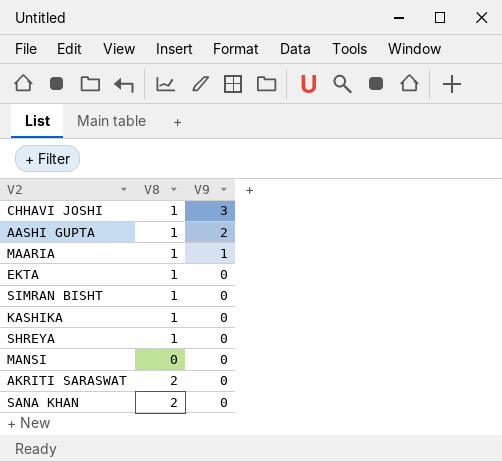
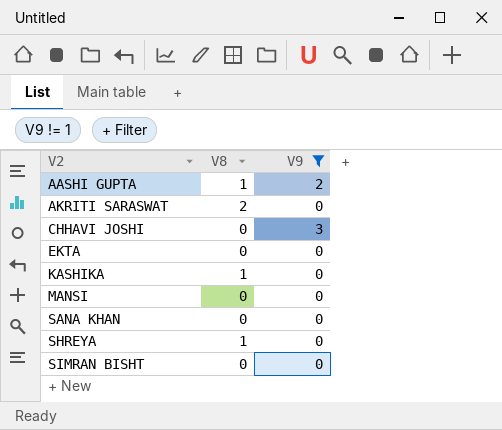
filter: none -> V9 != 1
row order: V9 descending -> V2 ascending
CHHAVI JOSHI | V8: 1 -> 0
EKTA | V8: 1 -> 0
SANA KHAN | V8: 2 -> 0
SIMRAN BISHT | V8: 1 -> 0

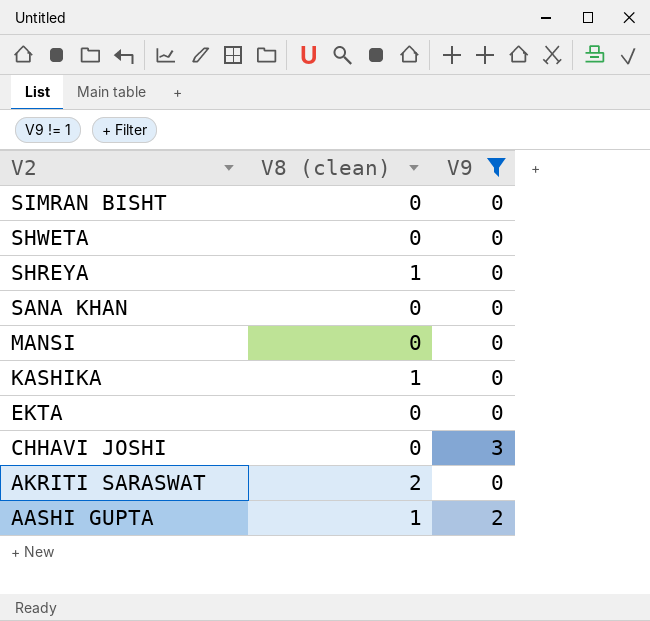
row order: V2 ascending -> V2 descending
column name: V8 -> V8 (clean)
row SHWETA: none -> 0 | 0

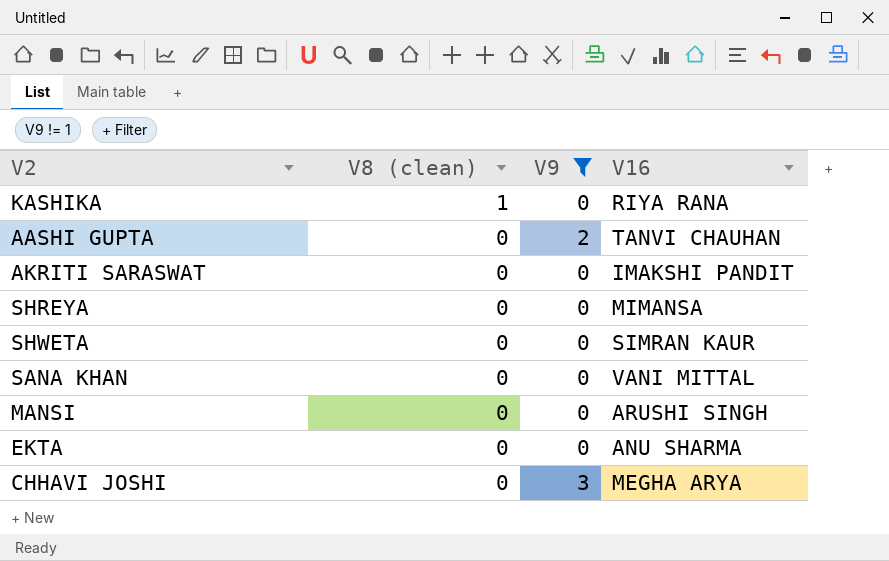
row order: V2 descending -> V8 (clean) descending
column V16 | position: none -> 4
row SIMRAN BISHT: 0 | 0 -> none
AASHI GUPTA | V8 (clean): 1 -> 0
AKRITI SARASWAT | V8 (clean): 2 -> 0
SHREYA | V8 (clean): 1 -> 0

